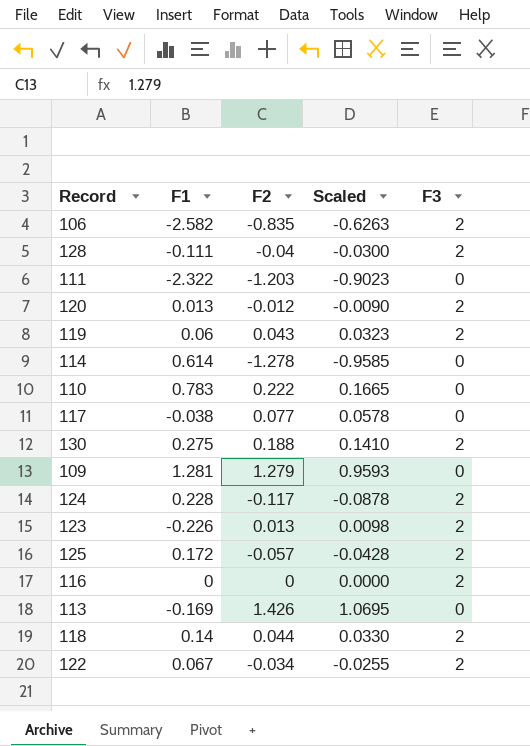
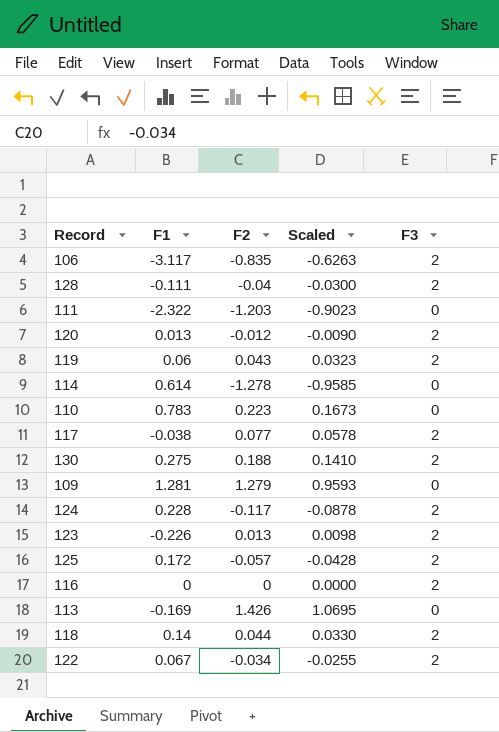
106 | F1: -2.582 -> -3.117
110 | F2: 0.222 -> 0.223
110 | Scaled: 0.1665 -> 0.1673
117 | F3: 0 -> 2

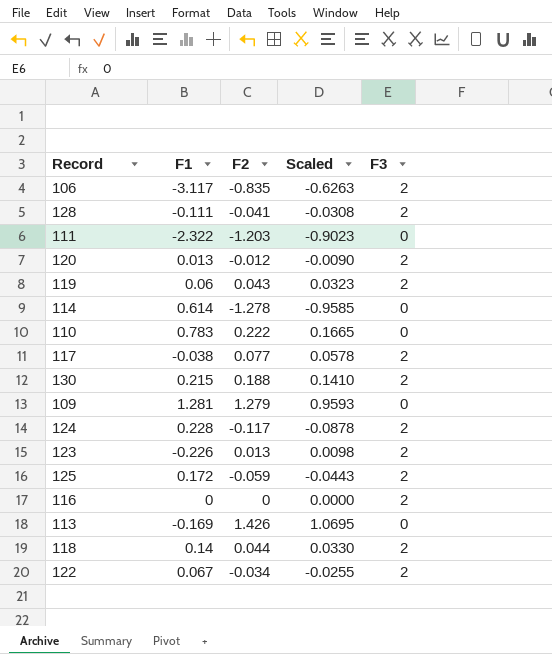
128 | F2: -0.04 -> -0.041
128 | Scaled: -0.0300 -> -0.0308
110 | F2: 0.223 -> 0.222
110 | Scaled: 0.1673 -> 0.1665
130 | F1: 0.275 -> 0.215
125 | F2: -0.057 -> -0.059
125 | Scaled: -0.0428 -> -0.0443

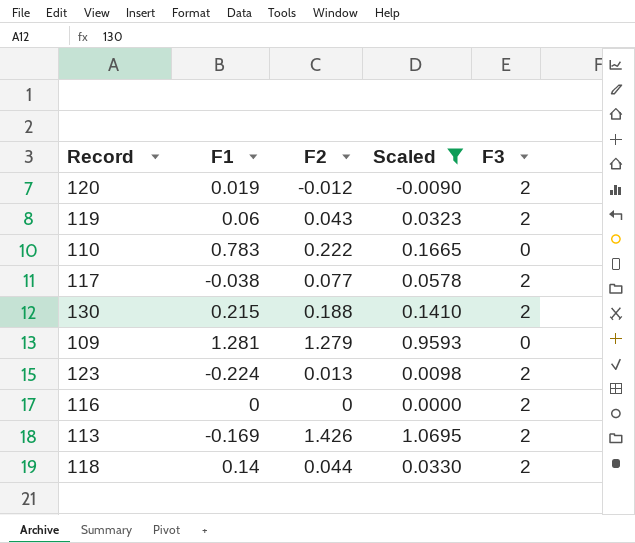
filter: none -> Scaled >= -0.0090
120 | F1: 0.013 -> 0.019
123 | F1: -0.226 -> -0.224
113 | F3: 0 -> 2

